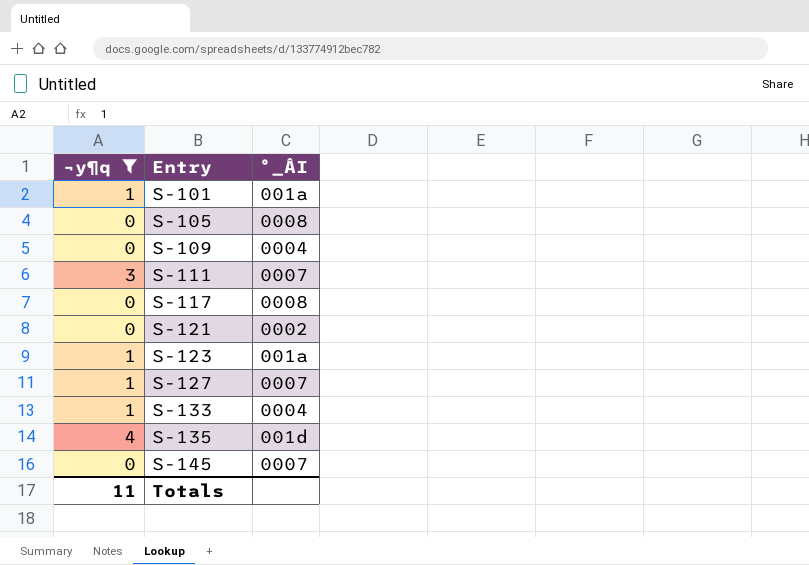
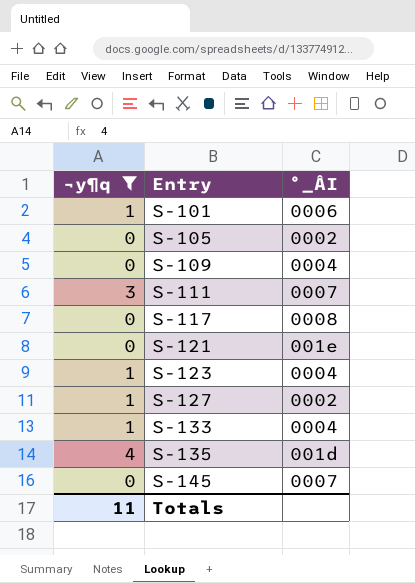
S-101 | °_ÂI: 001a -> 0006
S-105 | °_ÂI: 0008 -> 0002
S-121 | °_ÂI: 0002 -> 001e
S-123 | °_ÂI: 001a -> 0004
S-127 | °_ÂI: 0007 -> 0002

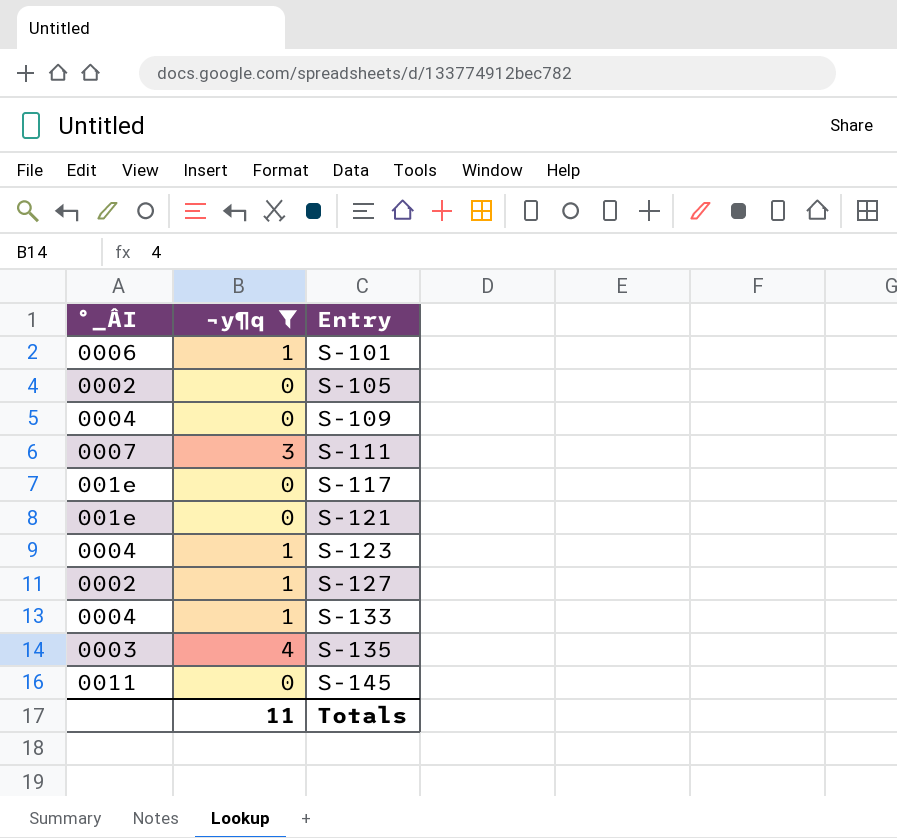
column °_ÂI | position: 3 -> 1
S-117 | °_ÂI: 0008 -> 001e
S-135 | °_ÂI: 001d -> 0003
S-145 | °_ÂI: 0007 -> 0011

